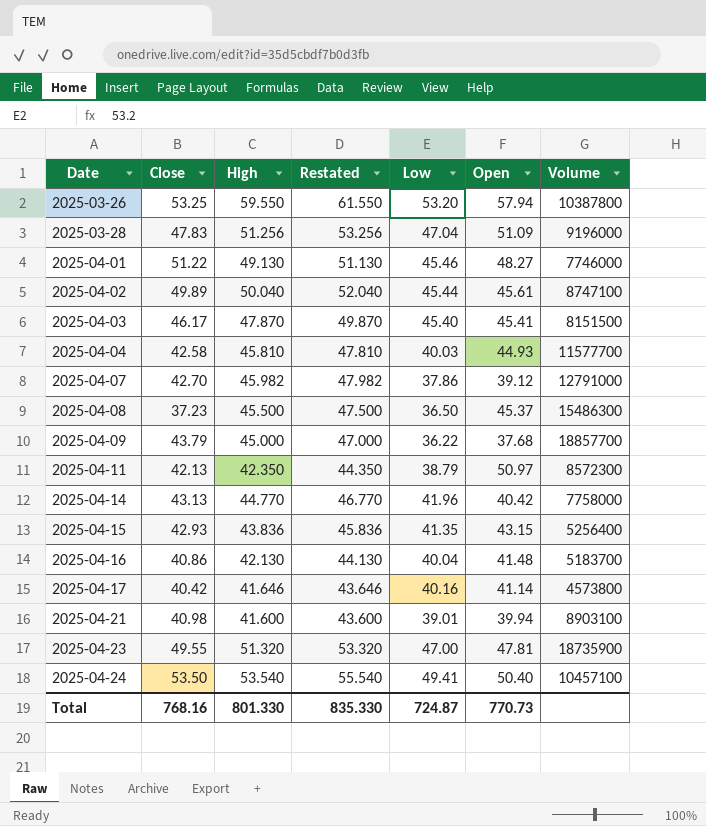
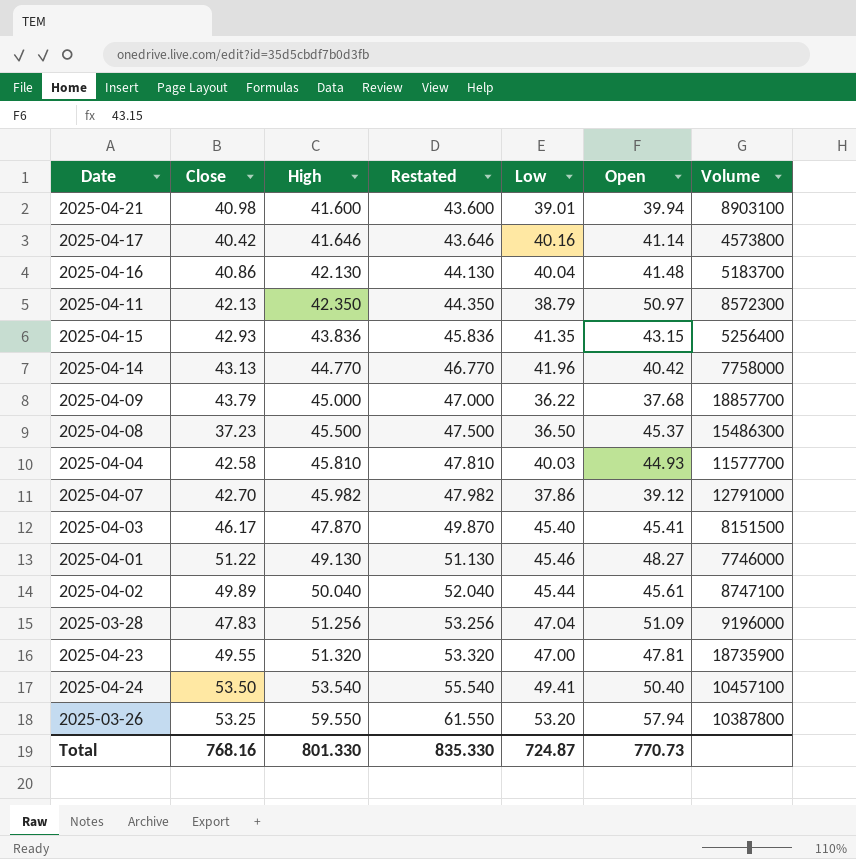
row order: Date ascending -> High ascending

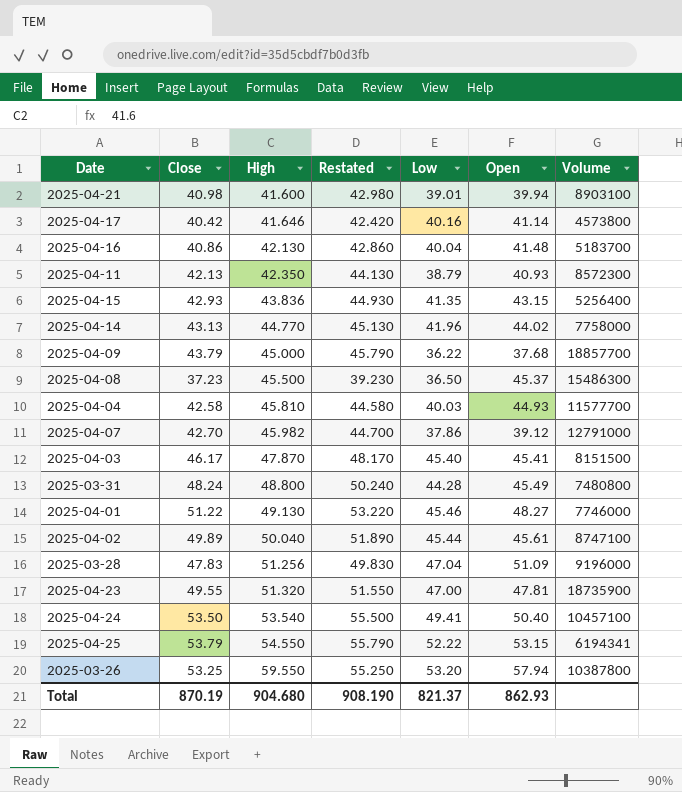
column Restated | formula: [High] + 2 -> [Close] + 2
2025-04-11 | Open: 50.97 -> 40.93
2025-04-14 | Open: 40.42 -> 44.02
row 2025-03-31: none -> 48.24 | 48.800 | 50.240 | 44.28 | 45.49 | 7480800
row 2025-04-25: none -> 53.79 | 54.550 | 55.790 | 52.22 | 53.15 | 6194341
Total | Close: 768.16 -> 870.19
Total | High: 801.330 -> 904.680
Total | Restated: 835.330 -> 908.190
Total | Low: 724.87 -> 821.37
Total | Open: 770.73 -> 862.93

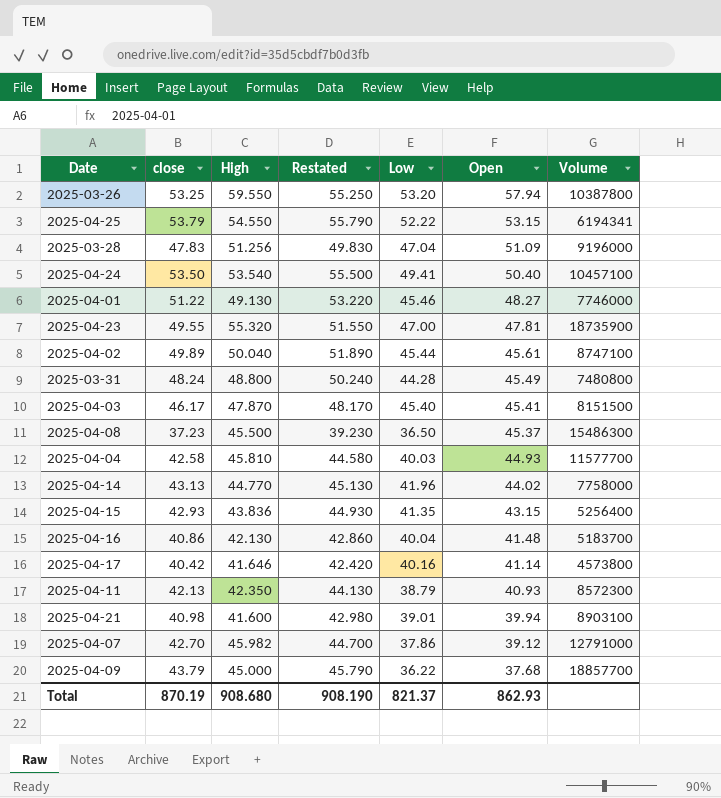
row order: High ascending -> Open descending
column name: Close -> close
2025-04-23 | High: 51.320 -> 55.320
Total | High: 904.680 -> 908.680

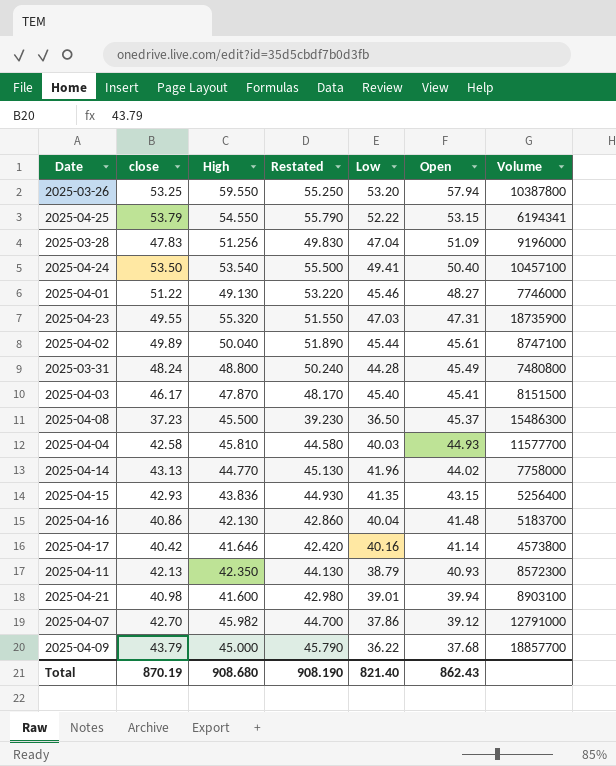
2025-04-23 | Low: 47.00 -> 47.03
2025-04-23 | Open: 47.81 -> 47.31
Total | Low: 821.37 -> 821.40
Total | Open: 862.93 -> 862.43

